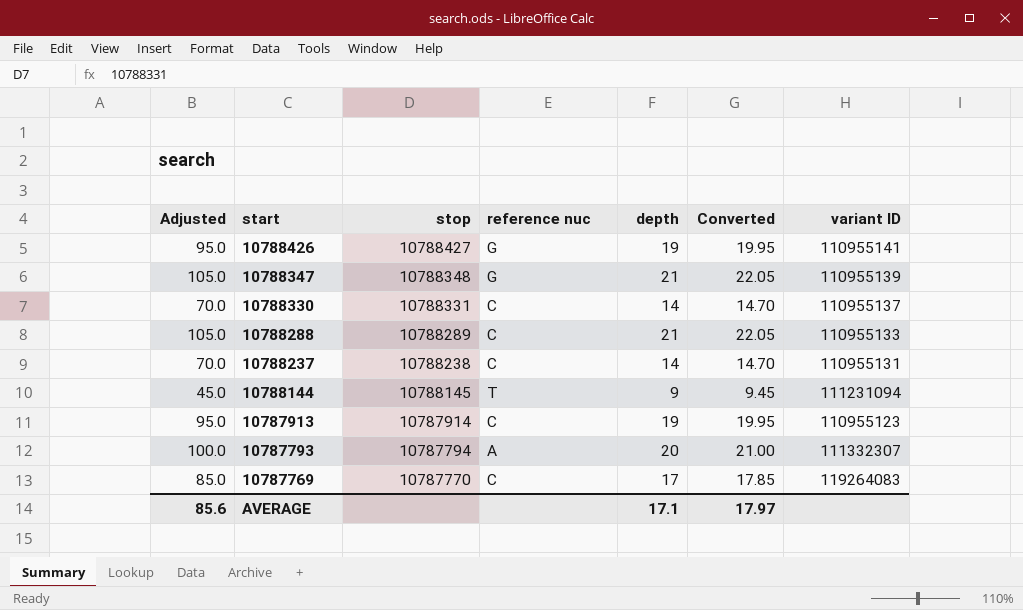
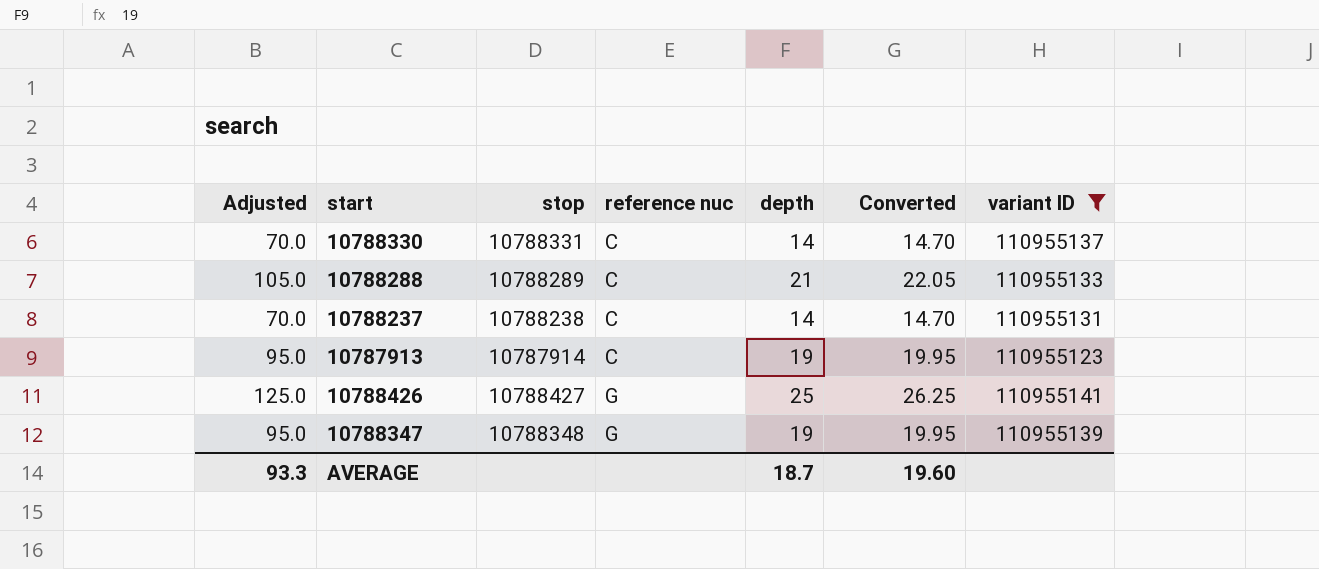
filter: none -> variant ID <= 110955141
row order: start descending -> reference nuc ascending
10788426 | Adjusted: 95.0 -> 125.0
10788426 | depth: 19 -> 25
10788426 | Converted: 19.95 -> 26.25
10788347 | Adjusted: 105.0 -> 95.0
10788347 | depth: 21 -> 19
10788347 | Converted: 22.05 -> 19.95
AVERAGE | Adjusted: 85.6 -> 93.3
AVERAGE | depth: 17.1 -> 18.7
AVERAGE | Converted: 17.97 -> 19.60

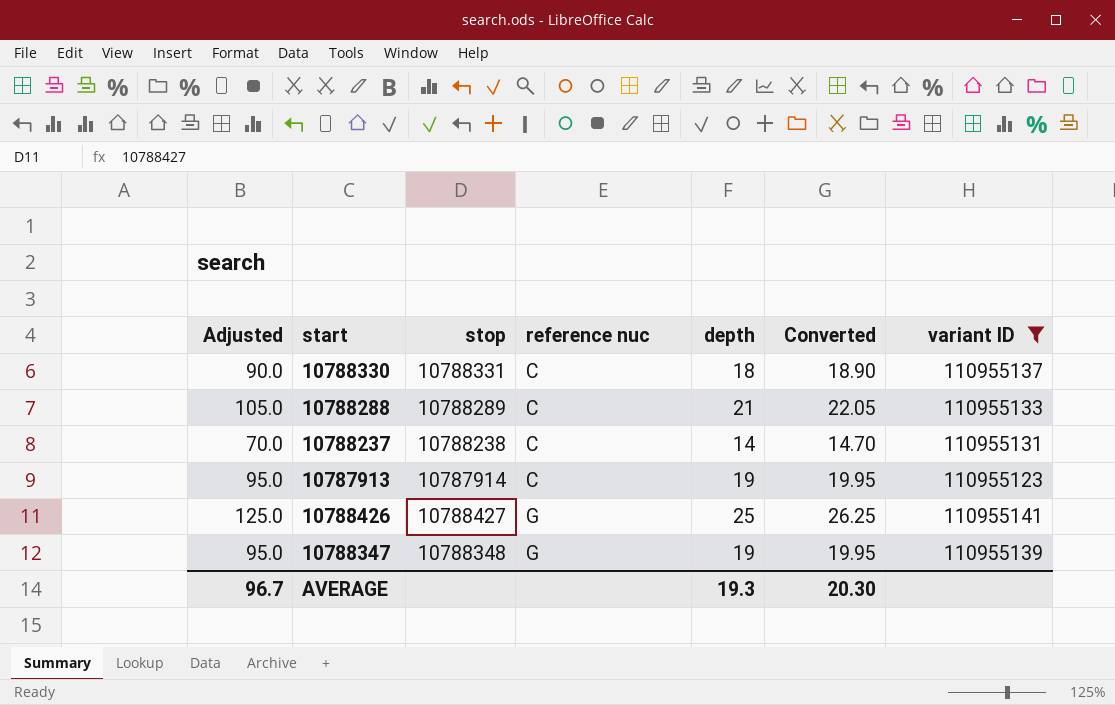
10788330 | Adjusted: 70.0 -> 90.0
10788330 | depth: 14 -> 18
10788330 | Converted: 14.70 -> 18.90
AVERAGE | Adjusted: 93.3 -> 96.7
AVERAGE | depth: 18.7 -> 19.3
AVERAGE | Converted: 19.60 -> 20.30

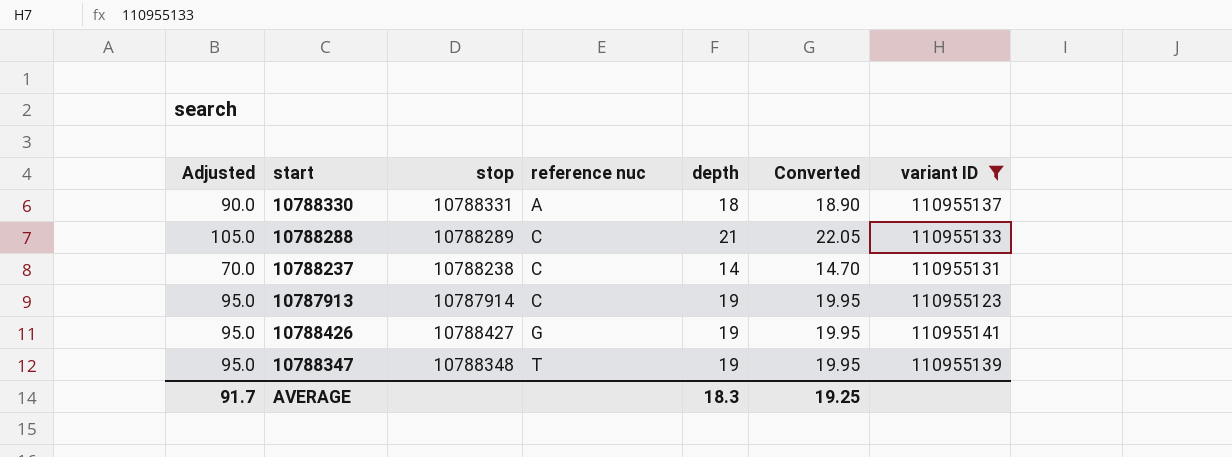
10788330 | reference nuc: C -> A
10788426 | Adjusted: 125.0 -> 95.0
10788426 | depth: 25 -> 19
10788426 | Converted: 26.25 -> 19.95
10788347 | reference nuc: G -> T
AVERAGE | Adjusted: 96.7 -> 91.7
AVERAGE | depth: 19.3 -> 18.3
AVERAGE | Converted: 20.30 -> 19.25

